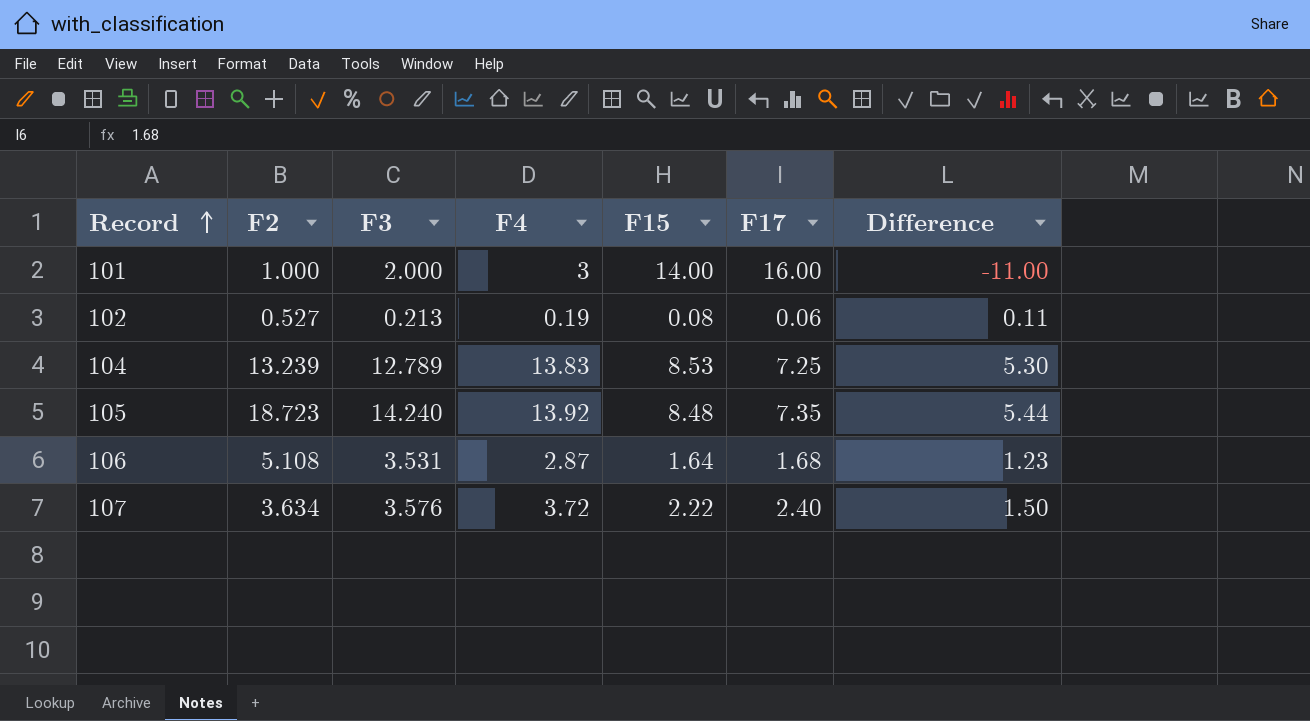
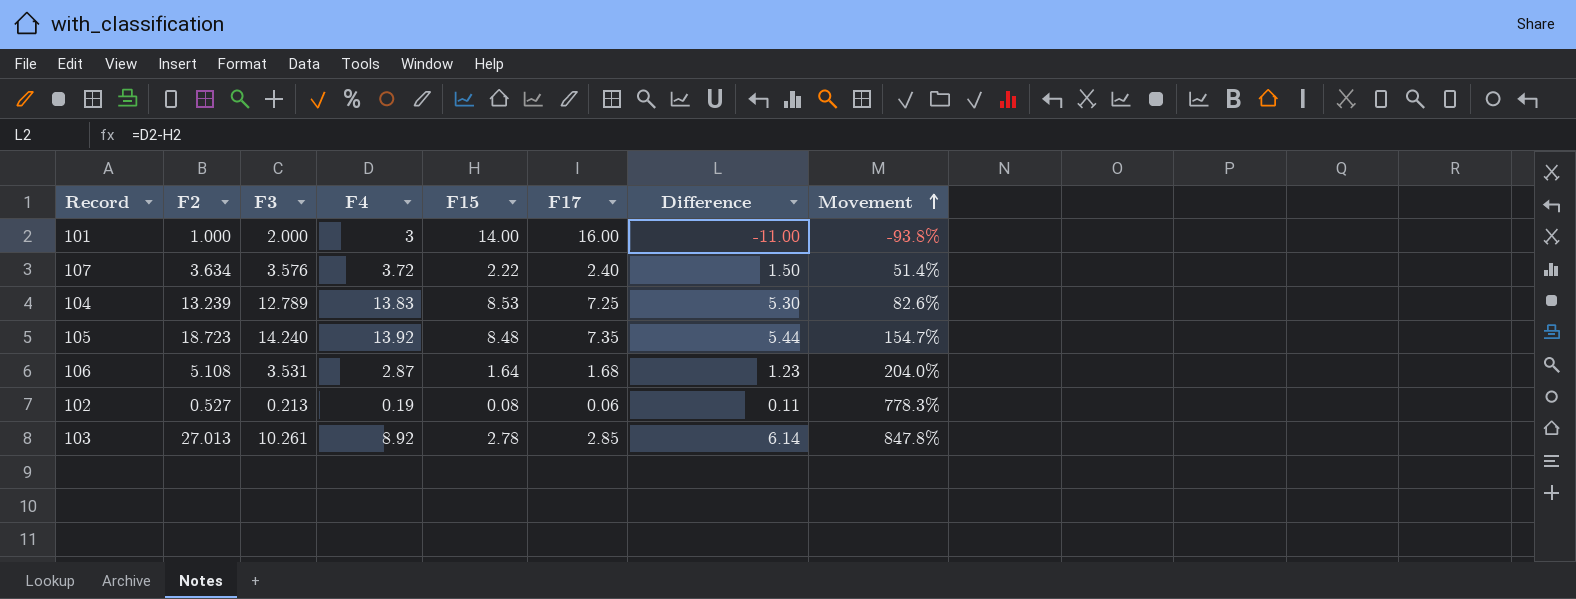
row order: Record ascending -> Movement ascending
column Movement | formula: none -> ([F2] - [F17]) / [F17]
row 103: none -> 27.013 | 10.261 | 8.92 | 2.78 | 2.85 | 6.14 | 847.8%

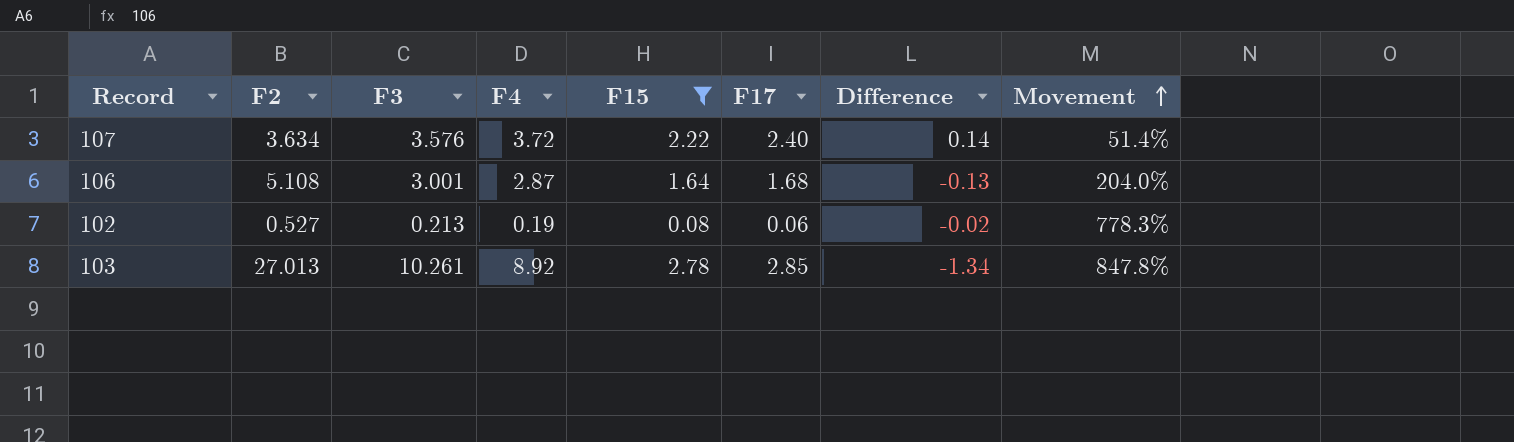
filter: none -> F15 <= 2.78
column Difference | formula: [F4] - [F15] -> [F4] - [F3]
106 | F3: 3.531 -> 3.001

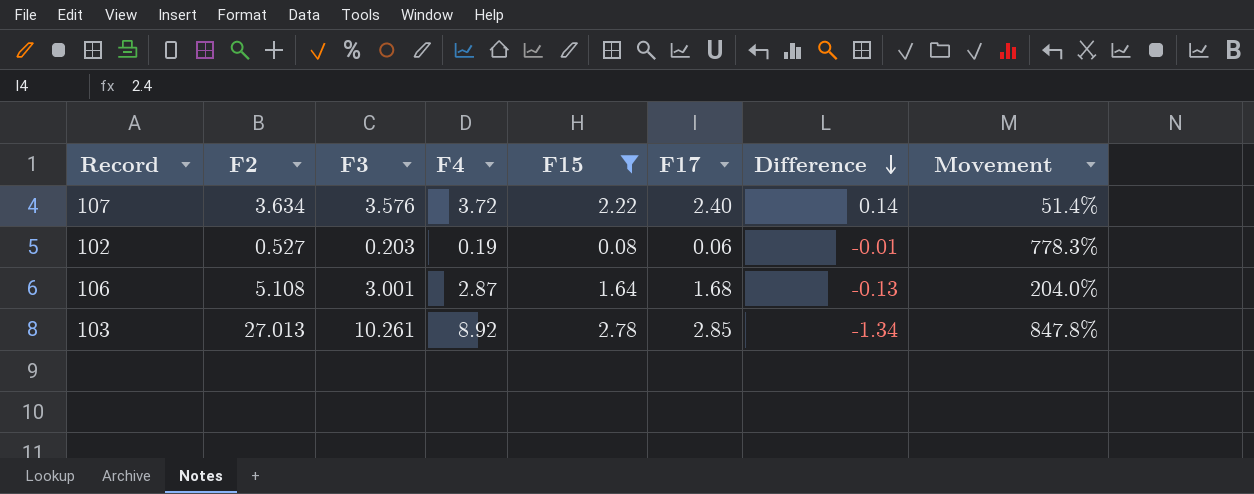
row order: Movement ascending -> Difference descending
102 | F3: 0.213 -> 0.203
102 | Difference: -0.02 -> -0.01

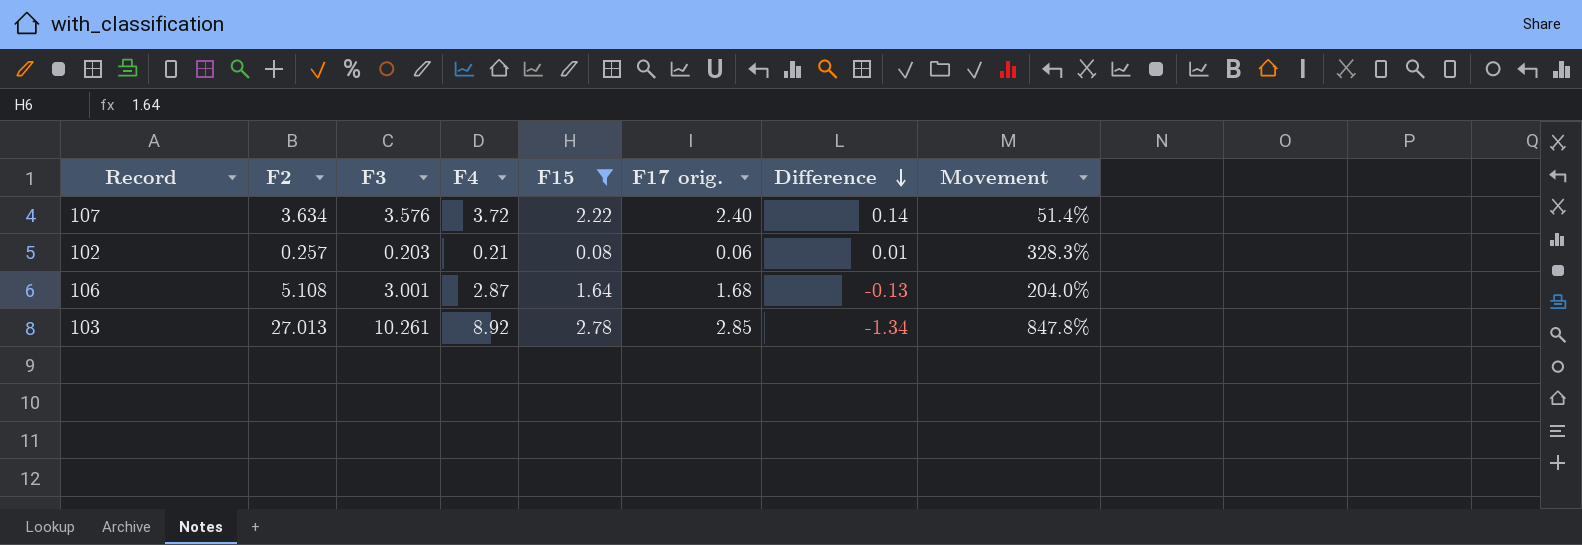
column name: F17 -> F17 orig.
102 | F2: 0.527 -> 0.257
102 | F4: 0.19 -> 0.21
102 | Difference: -0.01 -> 0.01
102 | Movement: 778.3% -> 328.3%

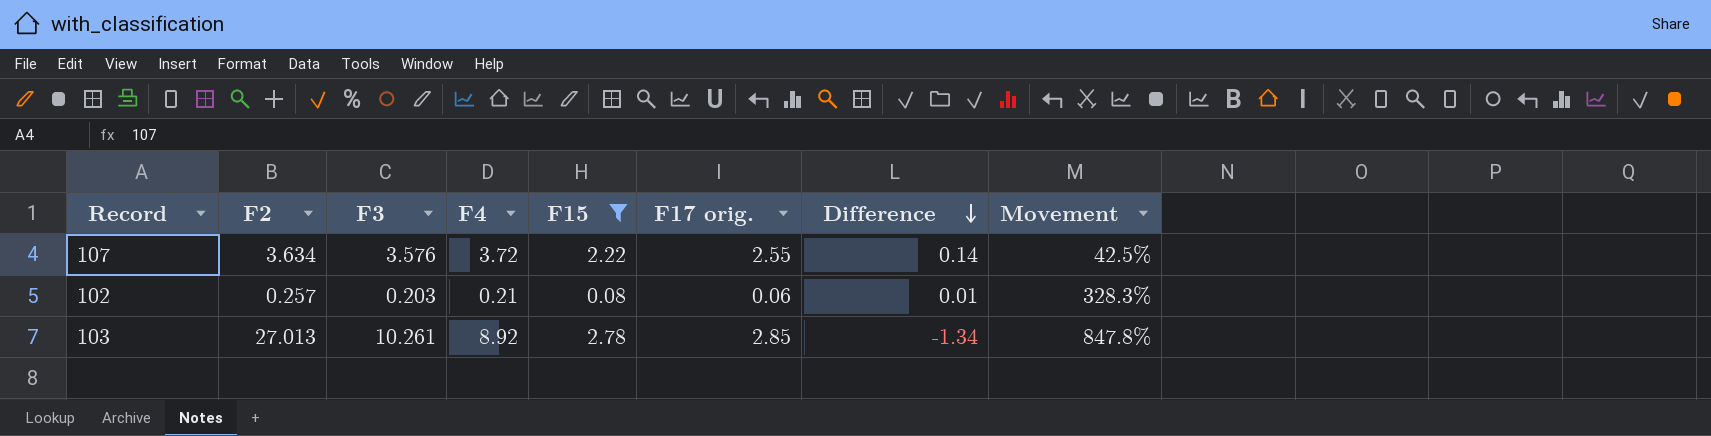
row 106: 5.108 | 3.001 | 2.87 | 1.64 | 1.68 | -0.13 | 204.0% -> none
107 | F17 orig.: 2.40 -> 2.55
107 | Movement: 51.4% -> 42.5%

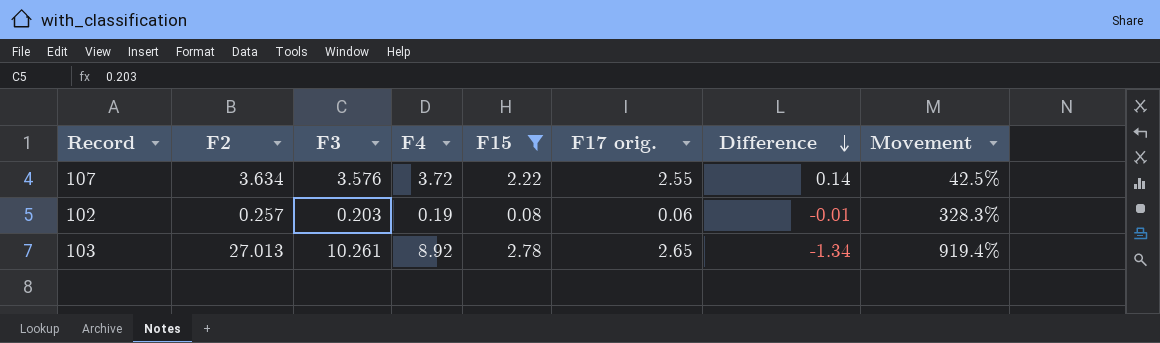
102 | F4: 0.21 -> 0.19
102 | Difference: 0.01 -> -0.01
103 | F17 orig.: 2.85 -> 2.65
103 | Movement: 847.8% -> 919.4%

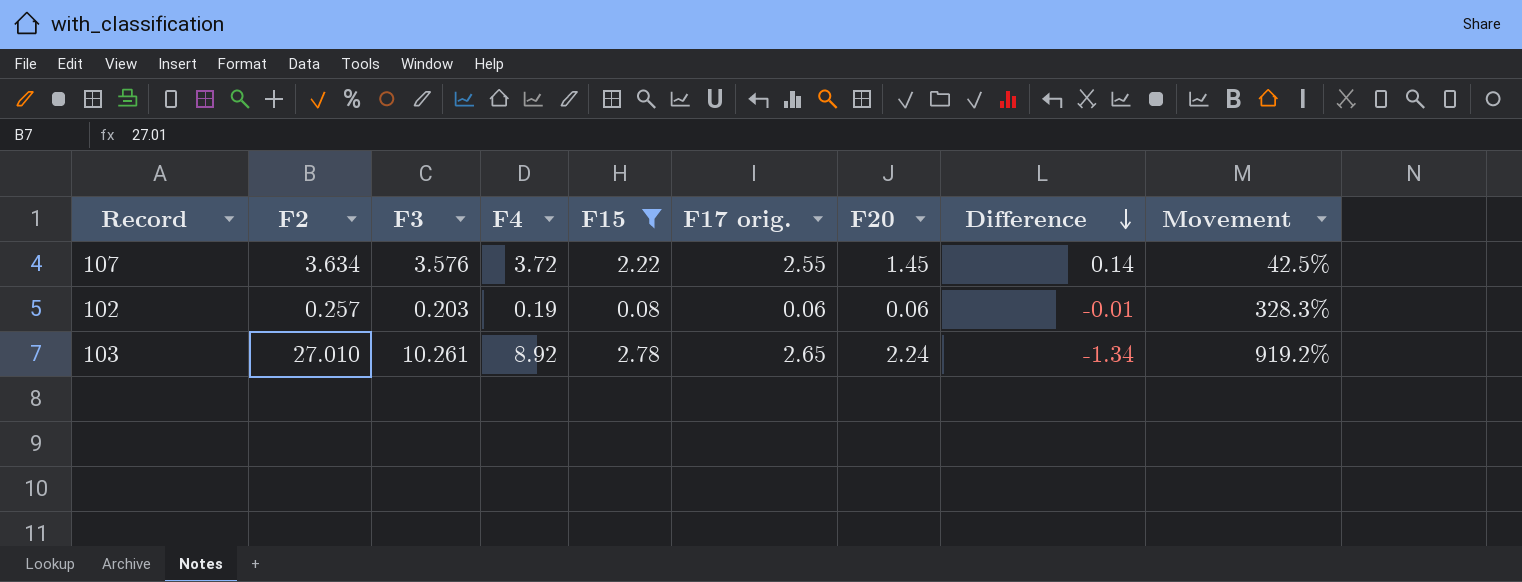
column F20 | position: none -> 7
103 | F2: 27.013 -> 27.010
103 | Movement: 919.4% -> 919.2%

